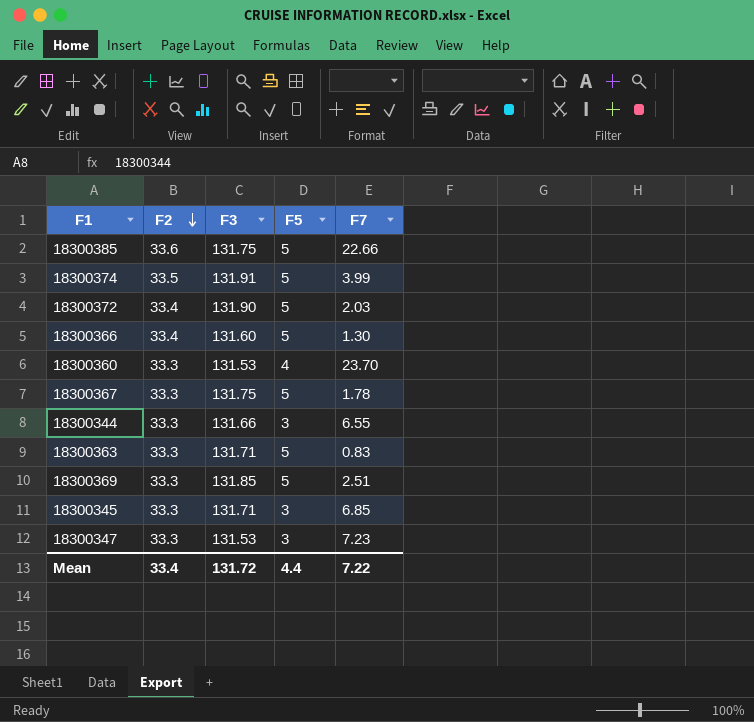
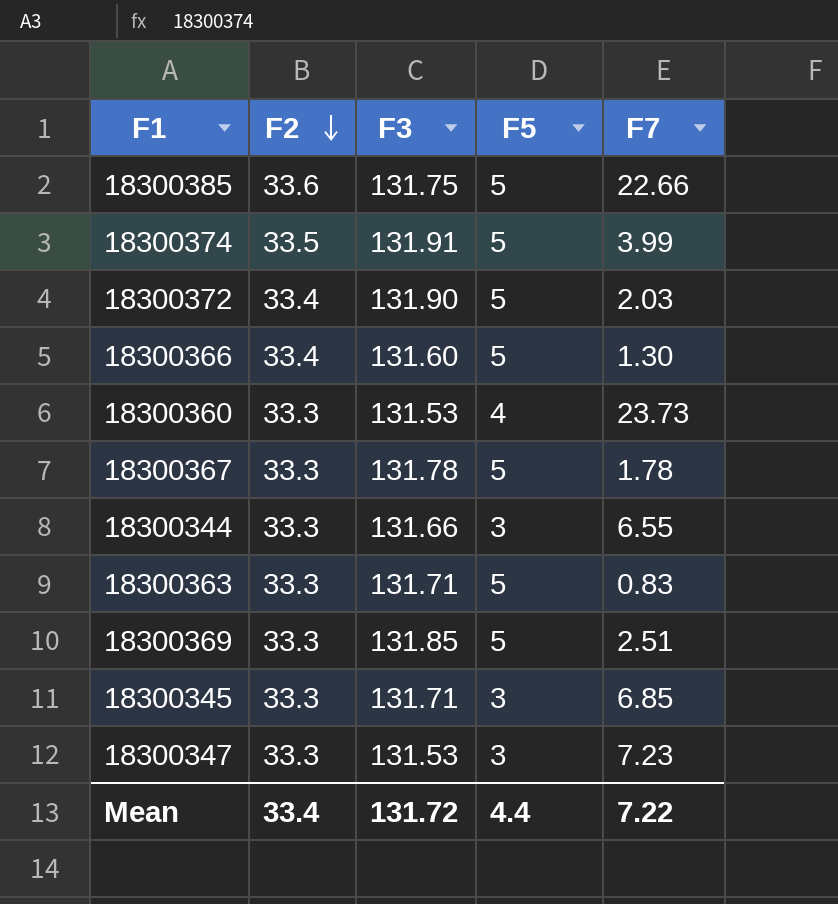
18300360 | F7: 23.70 -> 23.73
18300367 | F3: 131.75 -> 131.78

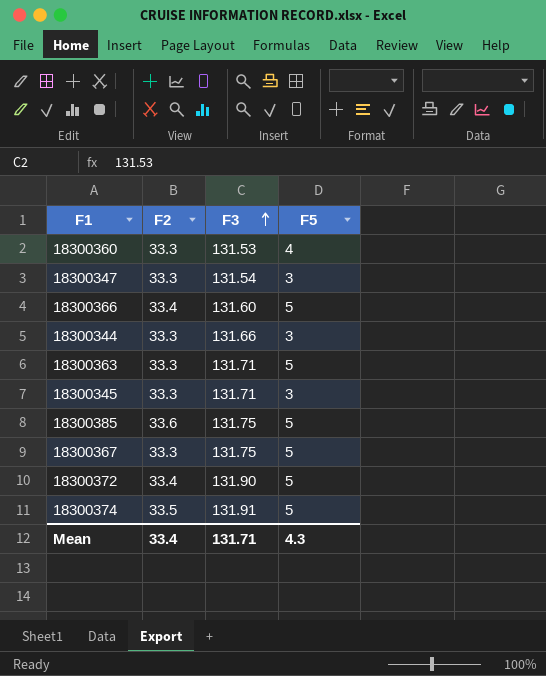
row order: F2 descending -> F3 ascending
column F7 | position: 5 -> none
row 18300369: 33.3 | 131.85 | 5 | 2.51 -> none
18300347 | F3: 131.53 -> 131.54
18300367 | F3: 131.78 -> 131.75
Mean | F3: 131.72 -> 131.71
Mean | F5: 4.4 -> 4.3

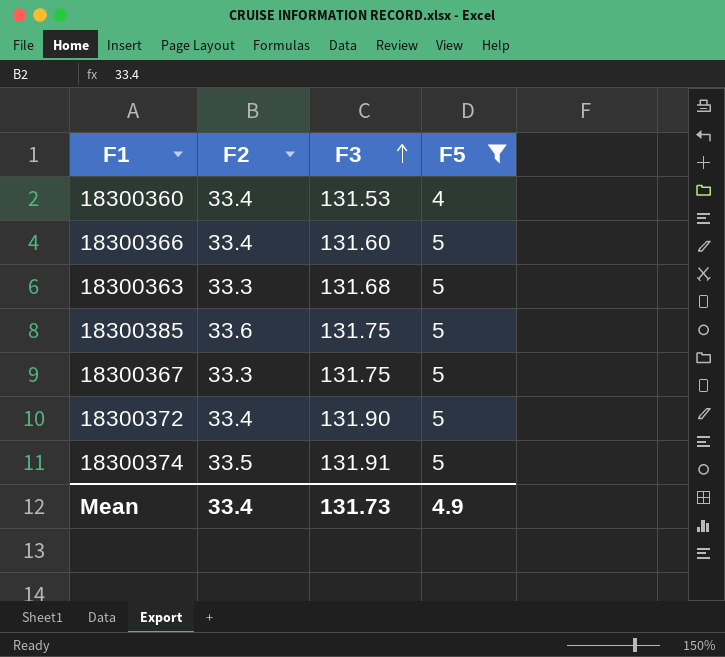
filter: none -> F5 != 3
18300360 | F2: 33.3 -> 33.4
18300363 | F3: 131.71 -> 131.68
Mean | F3: 131.71 -> 131.73
Mean | F5: 4.3 -> 4.9

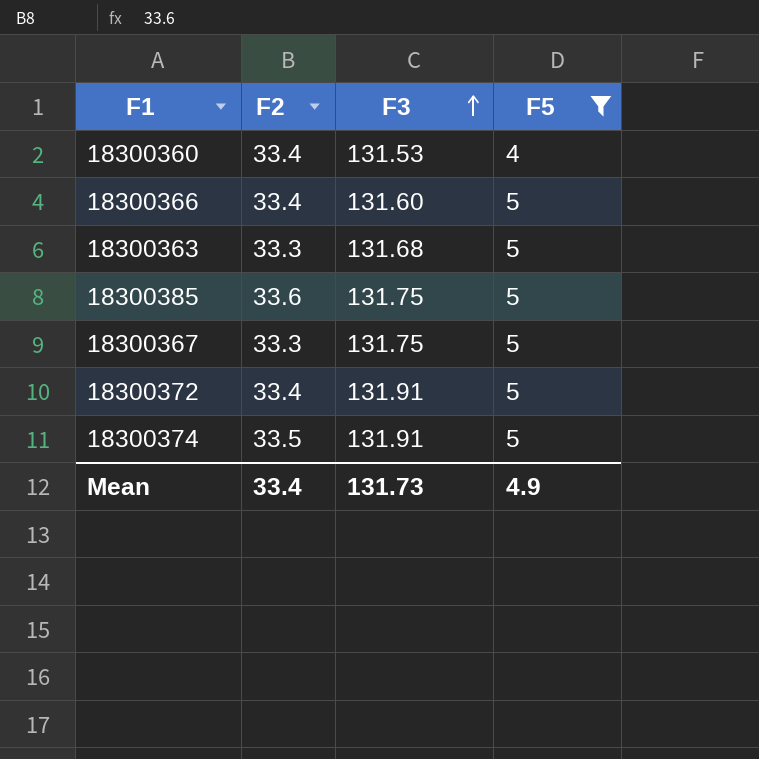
18300372 | F3: 131.90 -> 131.91

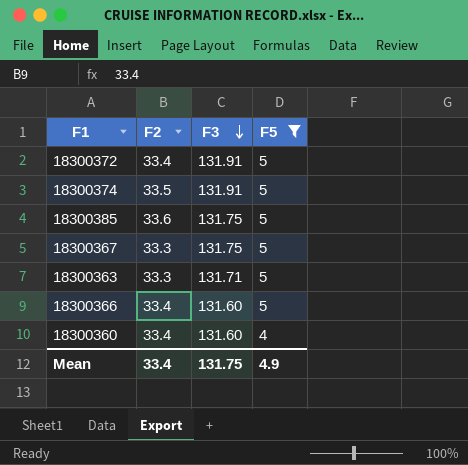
row order: F3 ascending -> F3 descending
18300363 | F3: 131.68 -> 131.71
18300360 | F3: 131.53 -> 131.60
Mean | F3: 131.73 -> 131.75

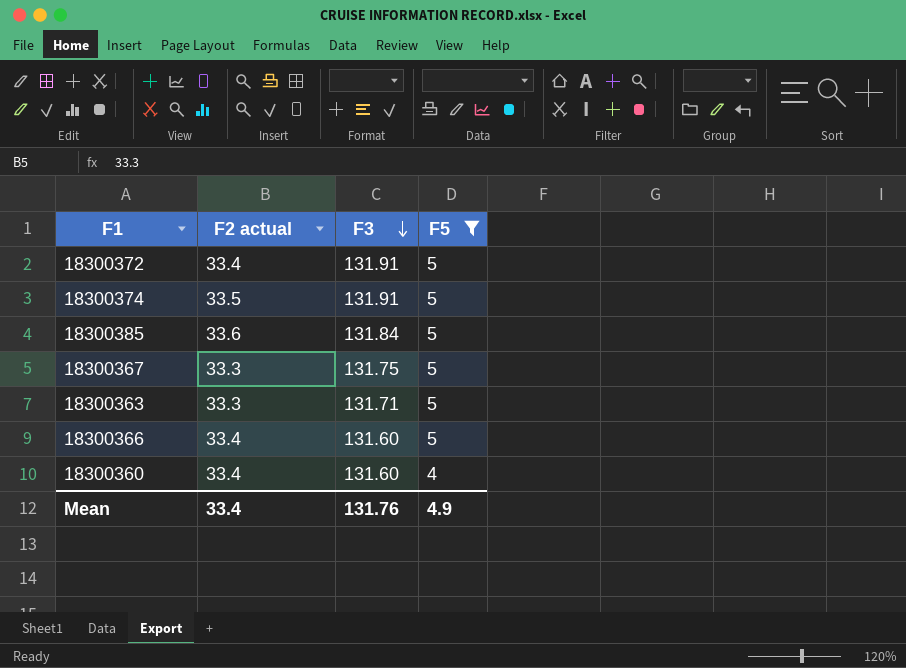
column name: F2 -> F2 actual
18300385 | F3: 131.75 -> 131.84
Mean | F3: 131.75 -> 131.76

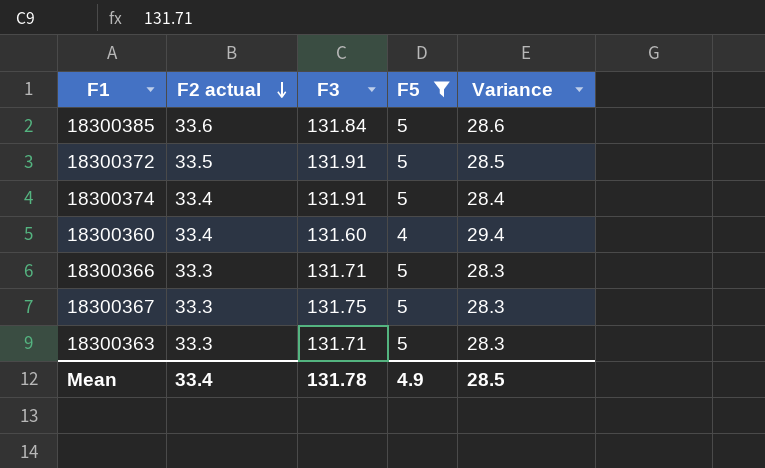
row order: F3 descending -> F2 actual descending
column Variance | formula: none -> [F2 actual] - [F5]
18300372 | F2 actual: 33.4 -> 33.5
18300374 | F2 actual: 33.5 -> 33.4
18300366 | F2 actual: 33.4 -> 33.3
18300366 | F3: 131.60 -> 131.71
Mean | F3: 131.76 -> 131.78

